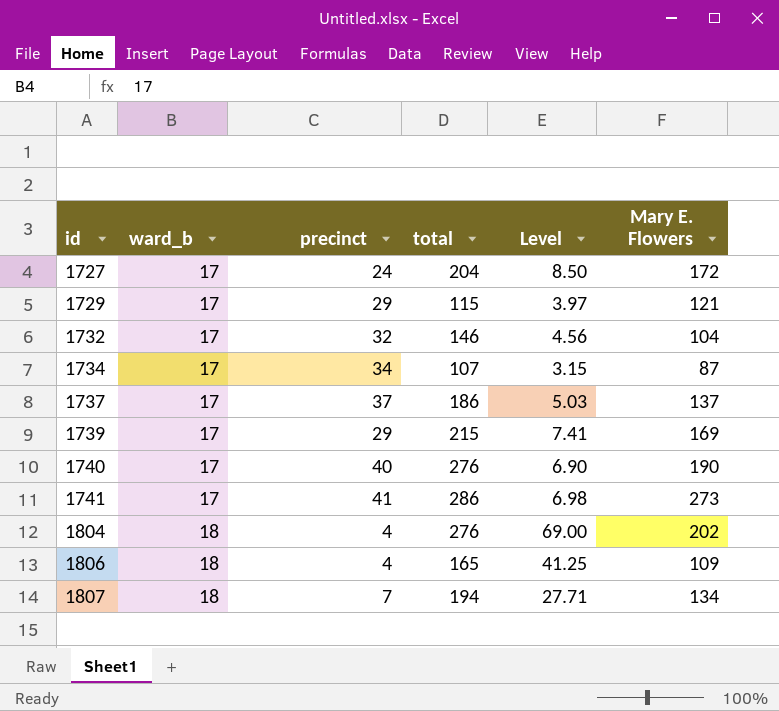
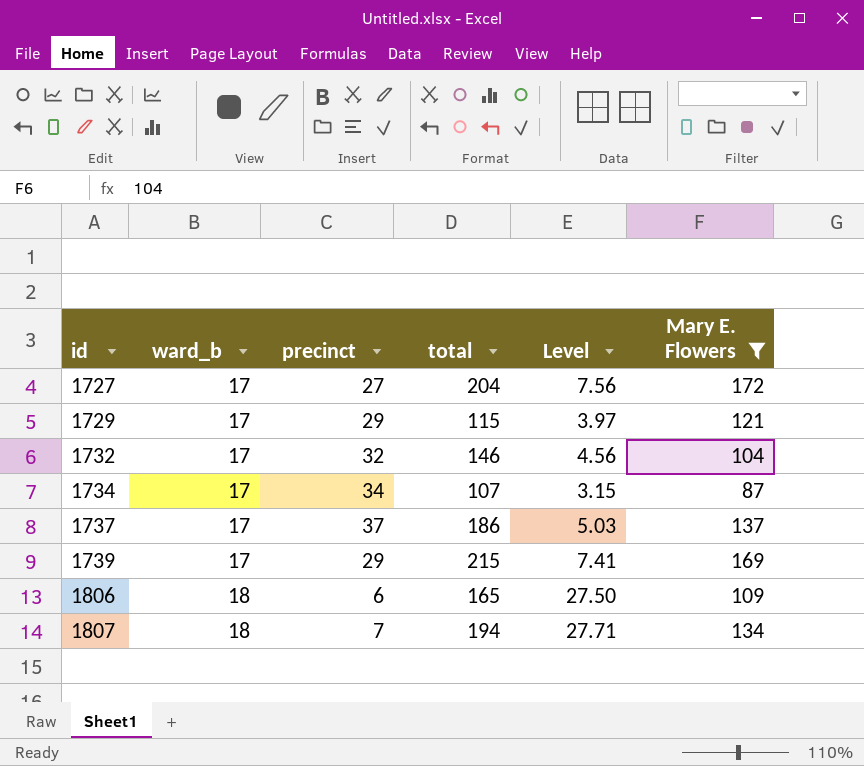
filter: none -> Mary E. Flowers <= 172
1727 | precinct: 24 -> 27
1727 | Level: 8.50 -> 7.56
1806 | precinct: 4 -> 6
1806 | Level: 41.25 -> 27.50

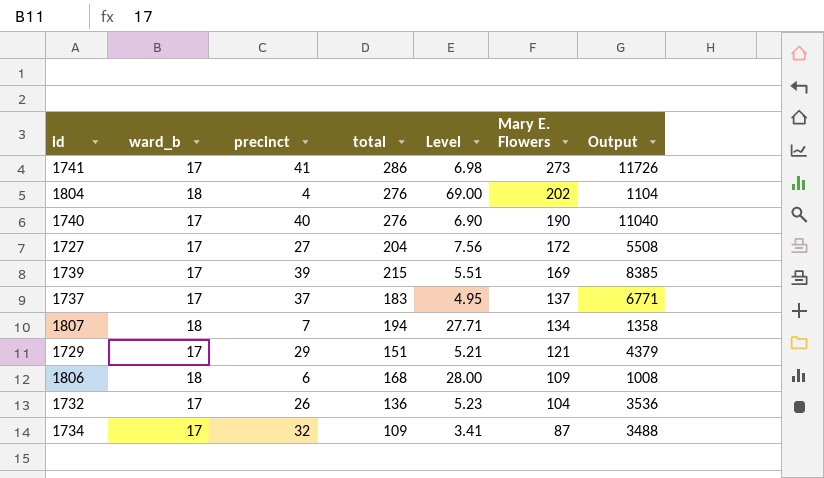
filter: Mary E. Flowers <= 172 -> none
row order: id ascending -> Mary E. Flowers descending
column Output | formula: none -> [precinct] * [total]
1739 | precinct: 29 -> 39
1739 | Level: 7.41 -> 5.51
1737 | total: 186 -> 183
1737 | Level: 5.03 -> 4.95
1729 | total: 115 -> 151
1729 | Level: 3.97 -> 5.21
1806 | total: 165 -> 168
1806 | Level: 27.50 -> 28.00
1732 | precinct: 32 -> 26
1732 | total: 146 -> 136
1732 | Level: 4.56 -> 5.23
1734 | precinct: 34 -> 32
1734 | total: 107 -> 109
1734 | Level: 3.15 -> 3.41

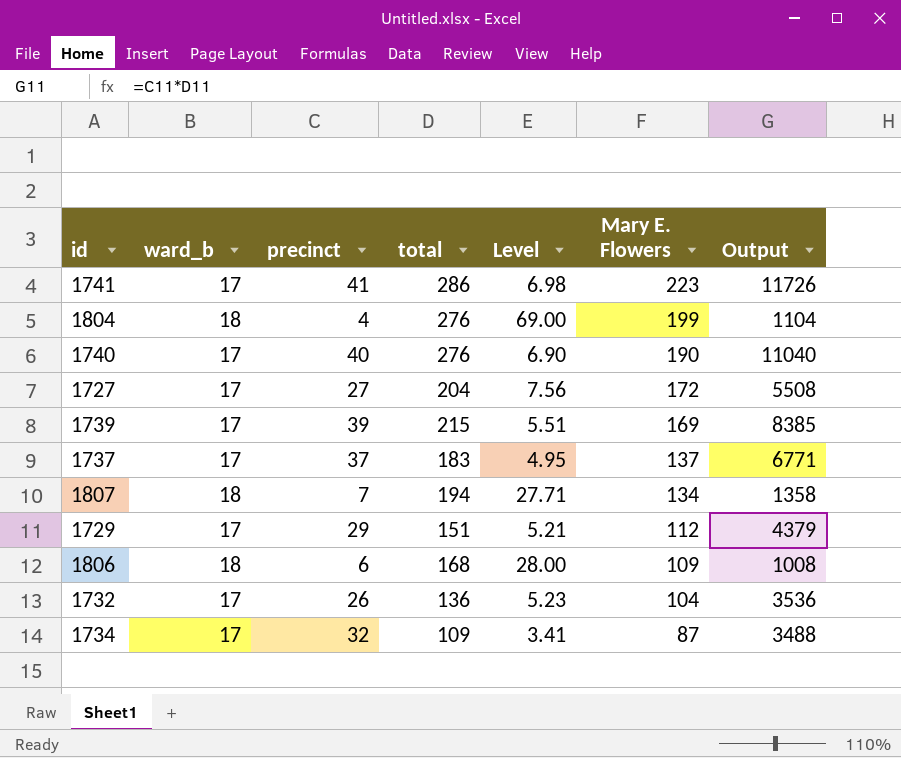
1741 | Mary E. Flowers: 273 -> 223
1804 | Mary E. Flowers: 202 -> 199
1729 | Mary E. Flowers: 121 -> 112

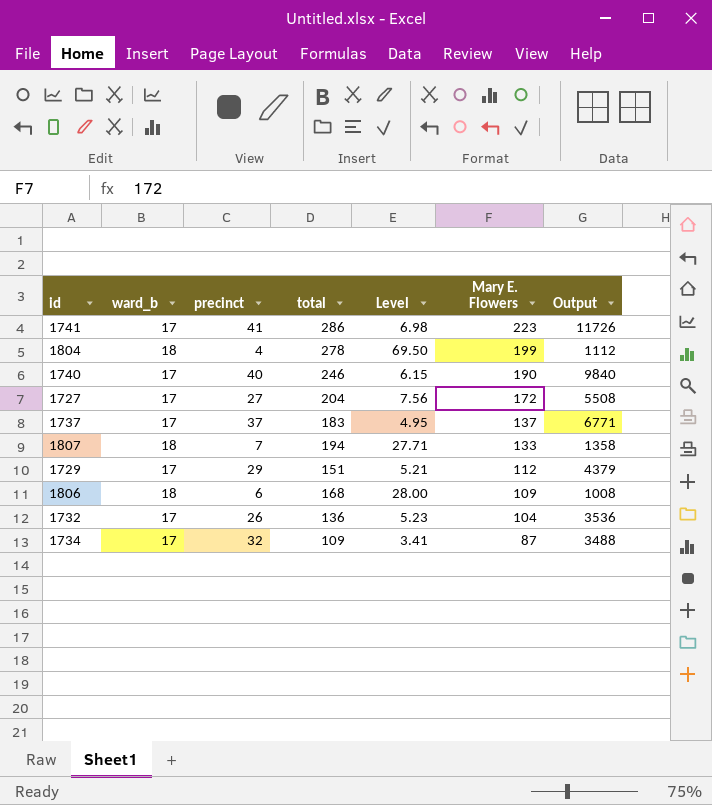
row 1739: 17 | 39 | 215 | 5.51 | 169 | 8385 -> none
1804 | total: 276 -> 278
1804 | Level: 69.00 -> 69.50
1804 | Output: 1104 -> 1112
1740 | total: 276 -> 246
1740 | Level: 6.90 -> 6.15
1740 | Output: 11040 -> 9840
1807 | Mary E. Flowers: 134 -> 133

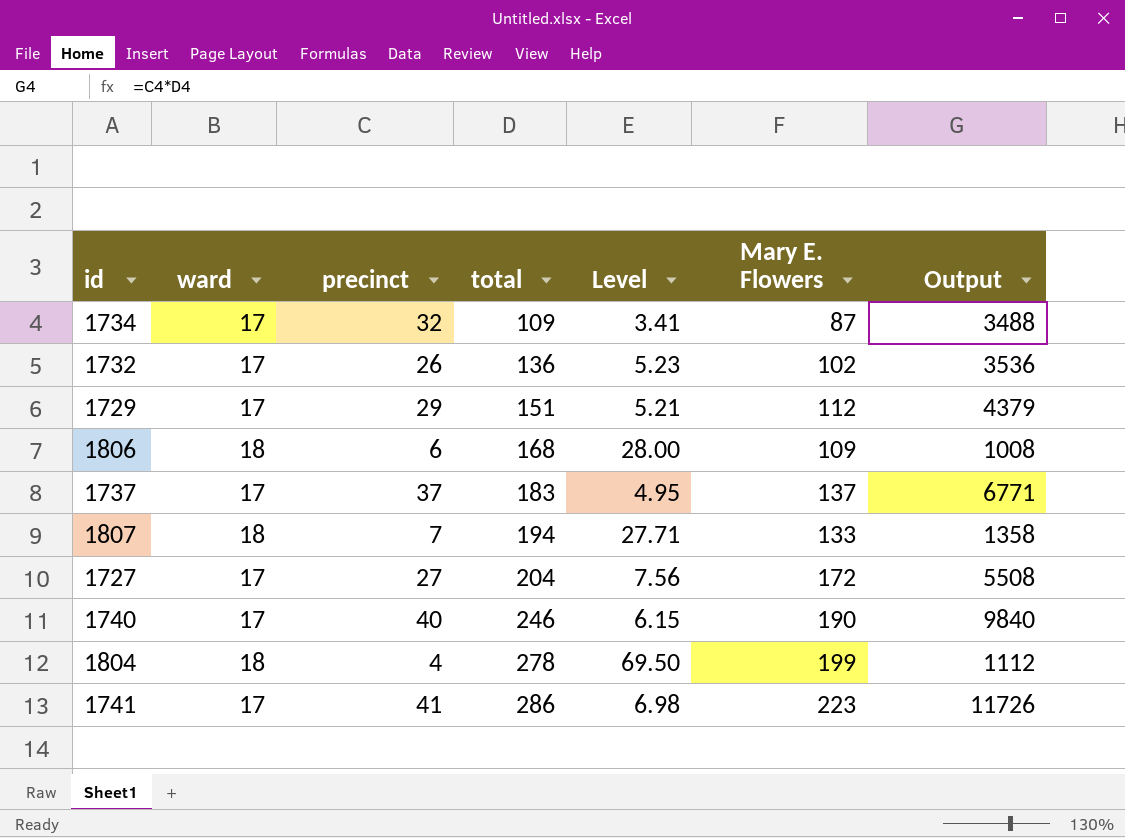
row order: Mary E. Flowers descending -> total ascending
column name: ward_b -> ward
1732 | Mary E. Flowers: 104 -> 102

